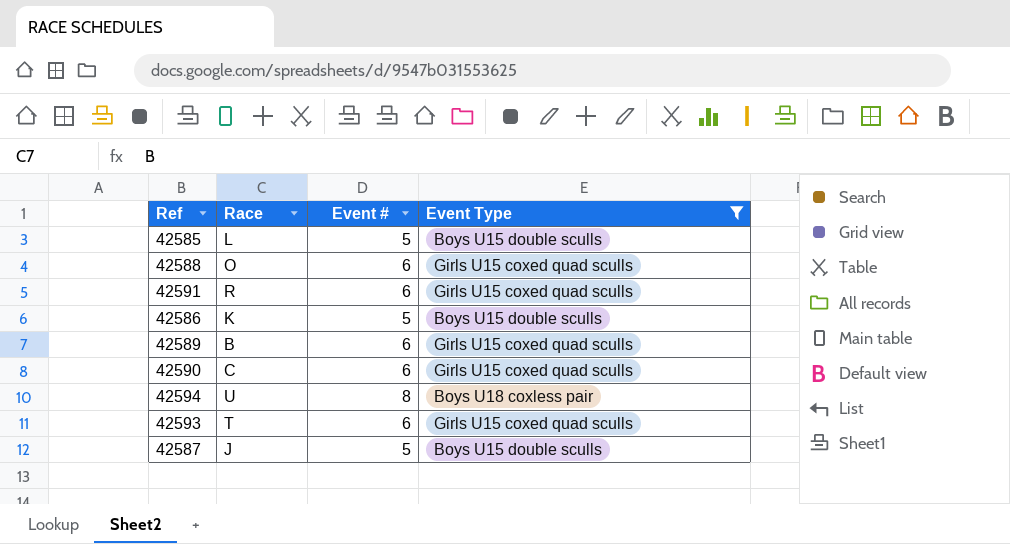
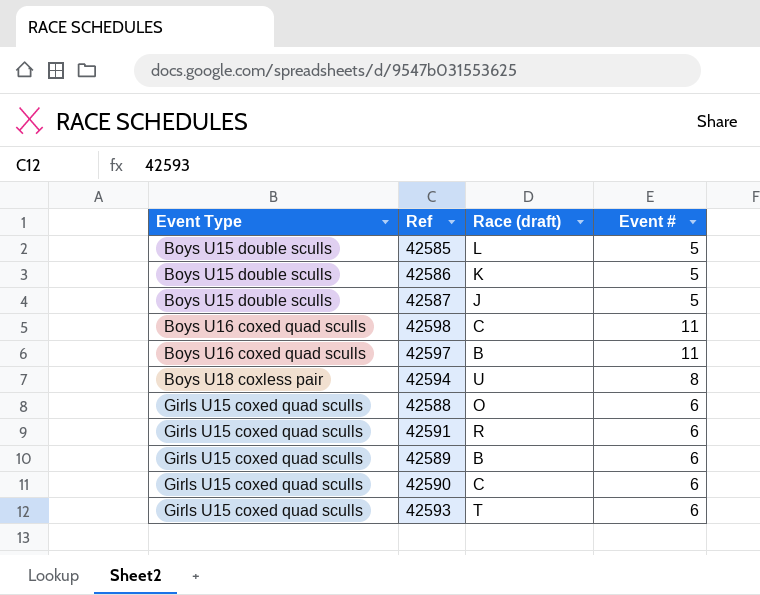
filter: Event Type != Boys U16 coxed quad sculls -> none
row order: none -> Event Type ascending
column Event Type | position: 4 -> 1
column name: Race -> Race (draft)

